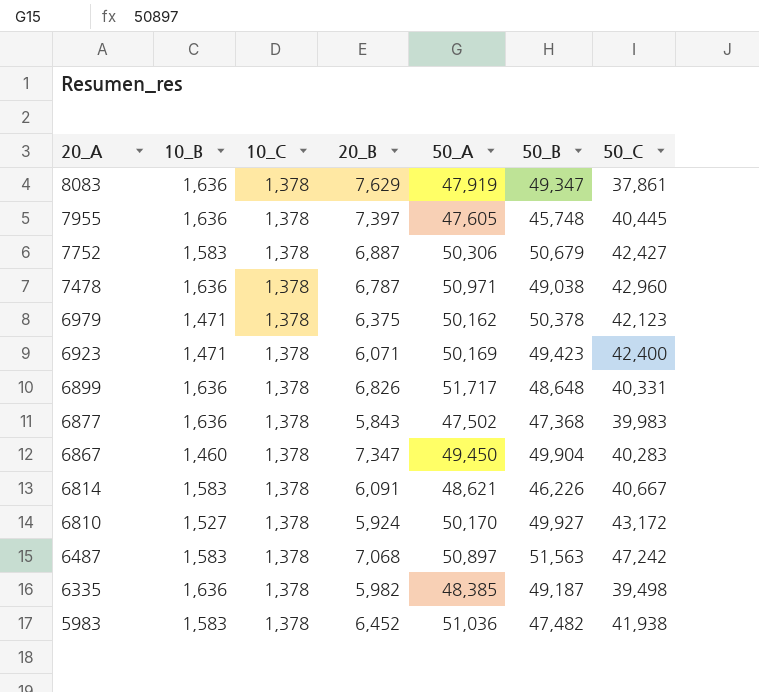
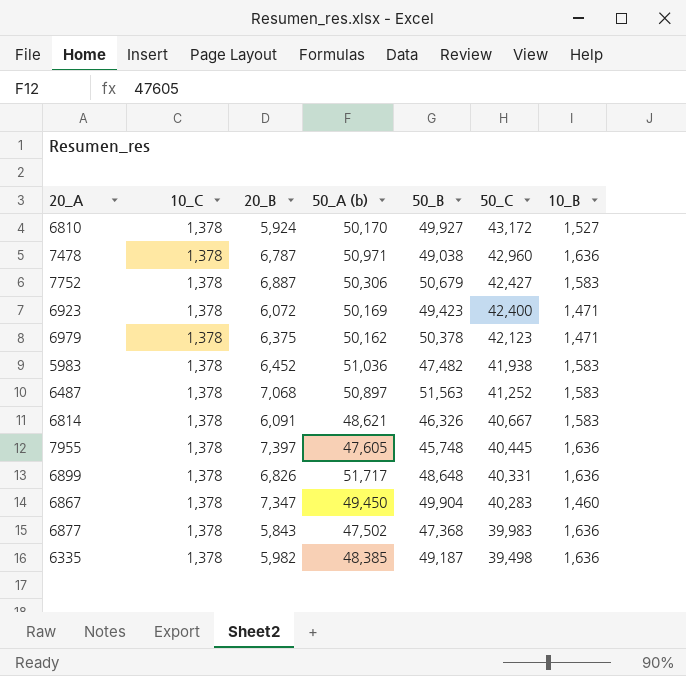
row order: 20_A descending -> 50_C descending
column name: 50_A -> 50_A (b)
column 10_B | position: 2 -> 7
row 8083: 1,636 | 1,378 | 7,629 | 47,919 | 49,347 | 37,861 -> none
6923 | 20_B: 6,071 -> 6,072
6487 | 50_C: 47,242 -> 41,252
6814 | 50_B: 46,226 -> 46,326

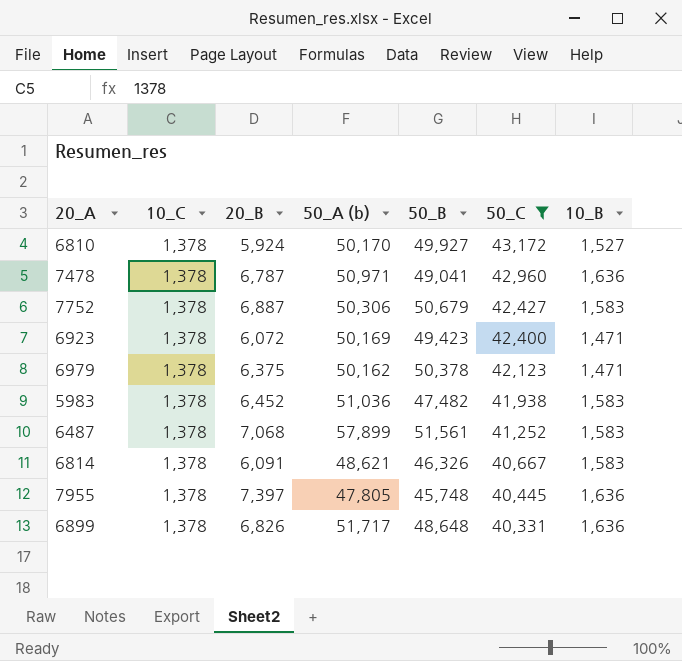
filter: none -> 50_C >= 40,331
7478 | 50_B: 49,038 -> 49,041
6487 | 50_A (b): 50,897 -> 57,899
6487 | 50_B: 51,563 -> 51,561
7955 | 50_A (b): 47,605 -> 47,805

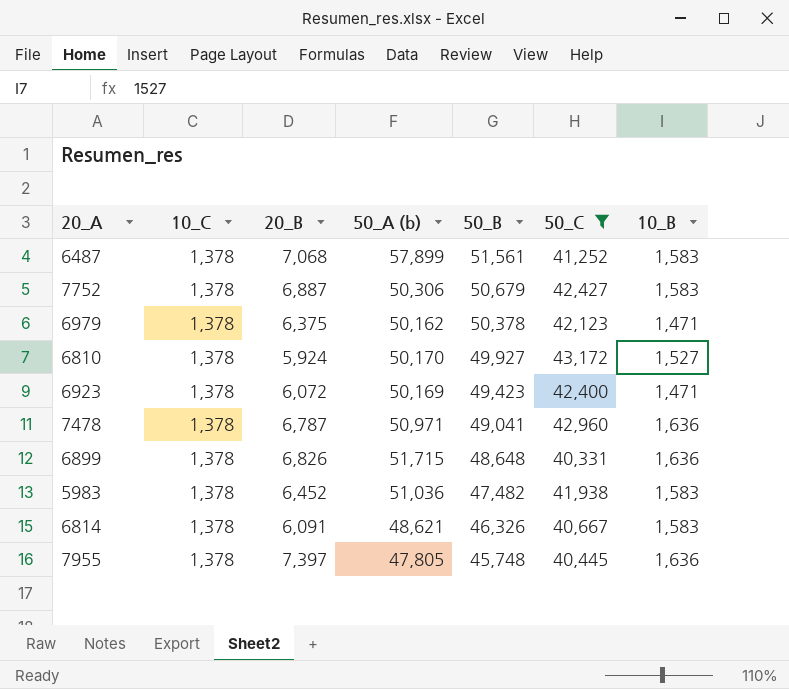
row order: 50_C descending -> 50_B descending
6899 | 50_A (b): 51,717 -> 51,715

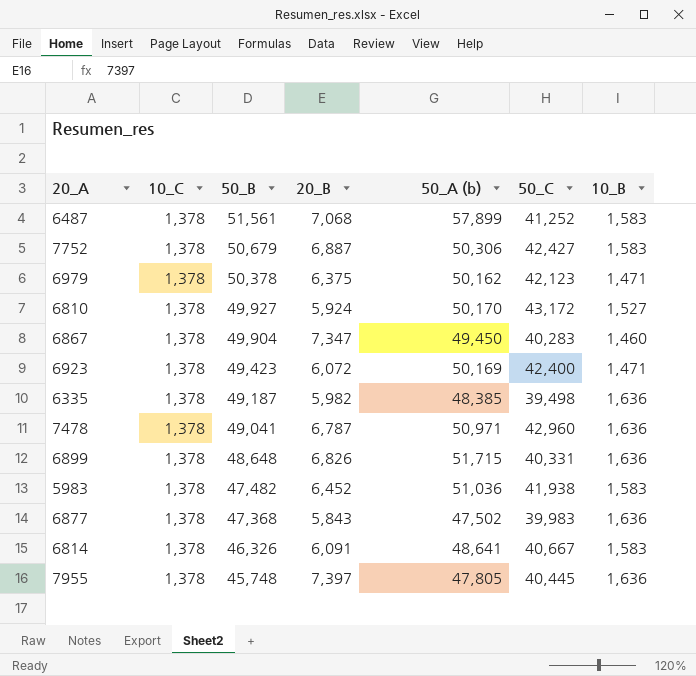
filter: 50_C >= 40,331 -> none
column 50_B | position: 5 -> 3
6814 | 50_A (b): 48,621 -> 48,641

